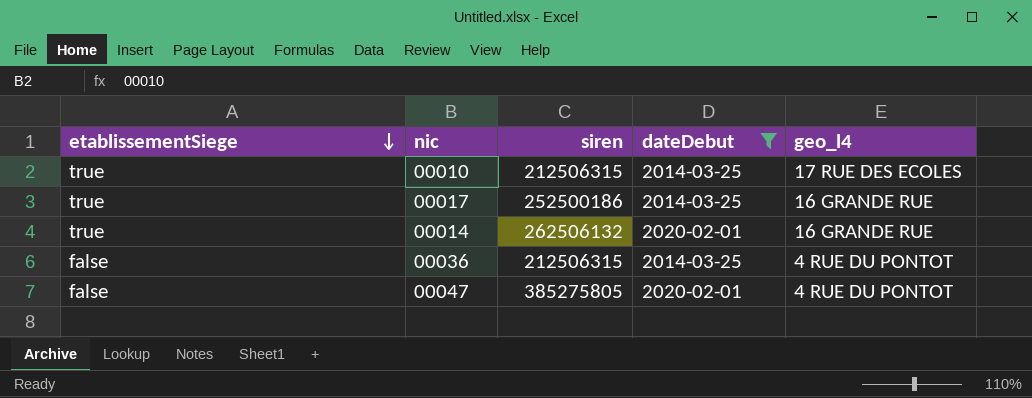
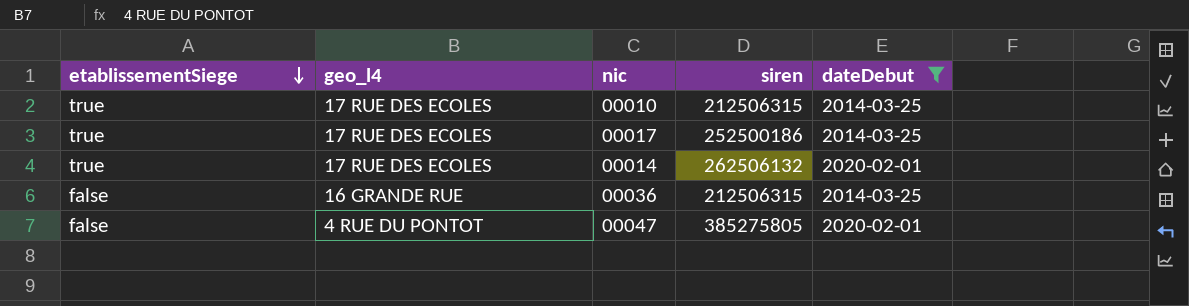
column geo_l4 | position: 5 -> 2
00017 | geo_l4: 16 GRANDE RUE -> 17 RUE DES ECOLES
00014 | geo_l4: 16 GRANDE RUE -> 17 RUE DES ECOLES
00036 | geo_l4: 4 RUE DU PONTOT -> 16 GRANDE RUE

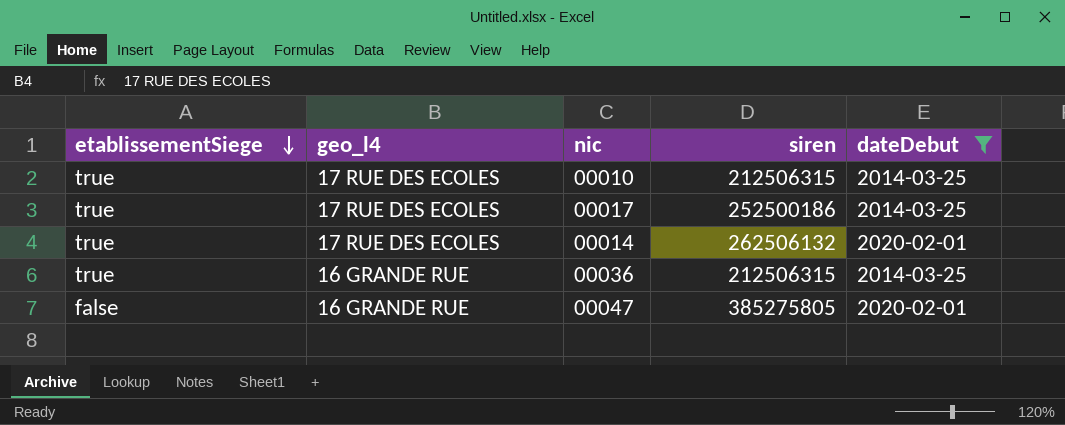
00036 | etablissementSiege: false -> true
00047 | geo_l4: 4 RUE DU PONTOT -> 16 GRANDE RUE

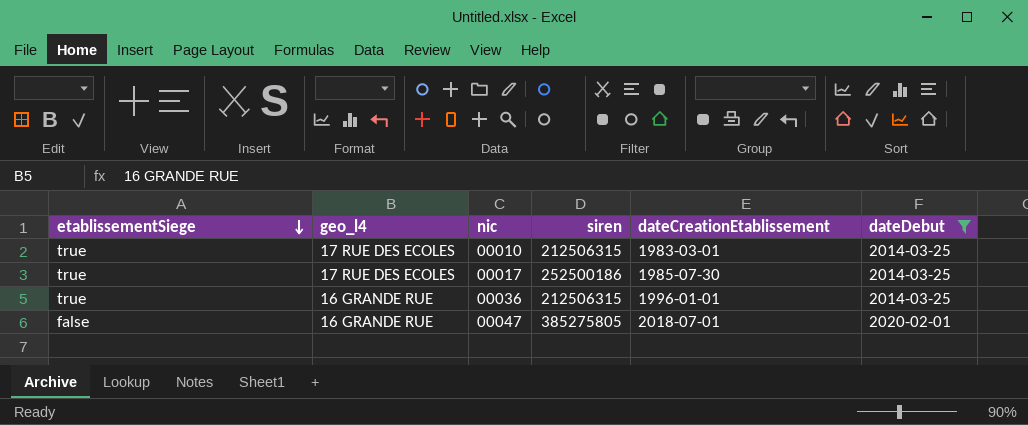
column dateCreationEtablissement | position: none -> 5
row 00014: true | 17 RUE DES ECOLES | 262506132 | 2020-02-01 -> none

